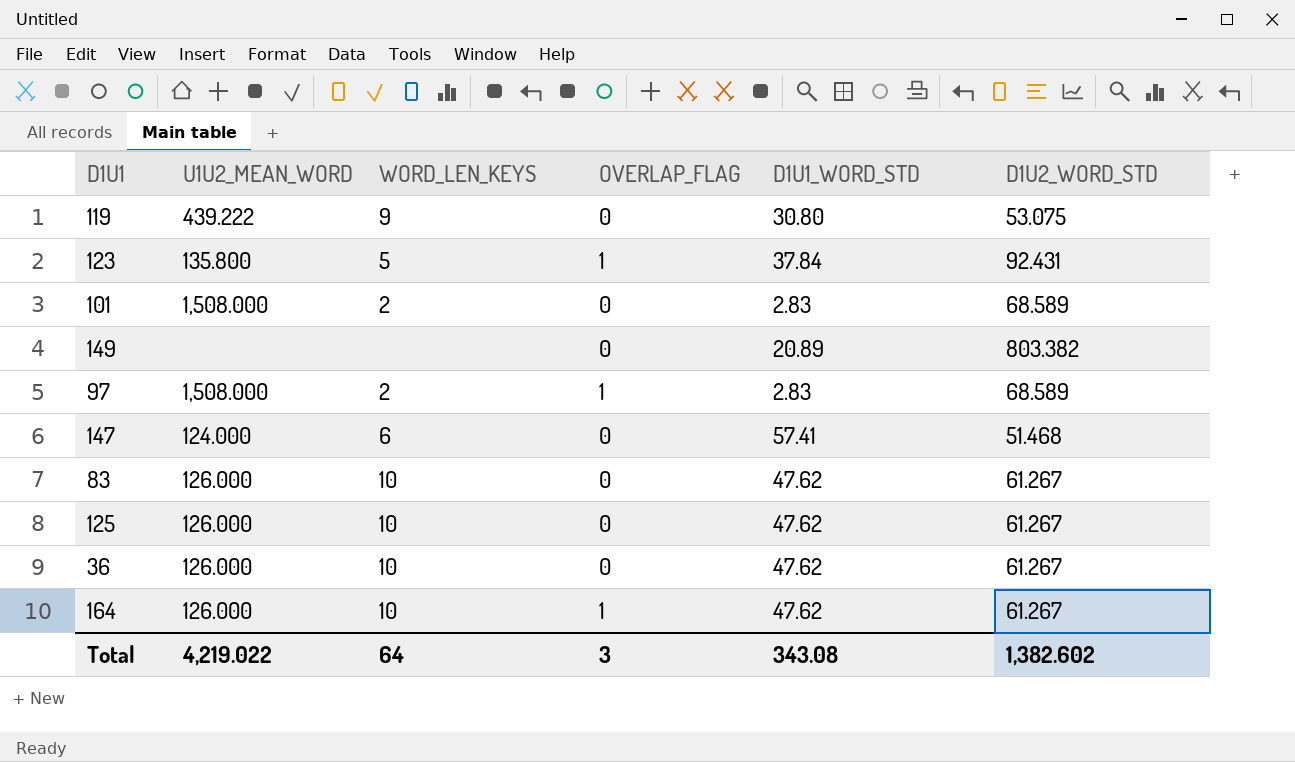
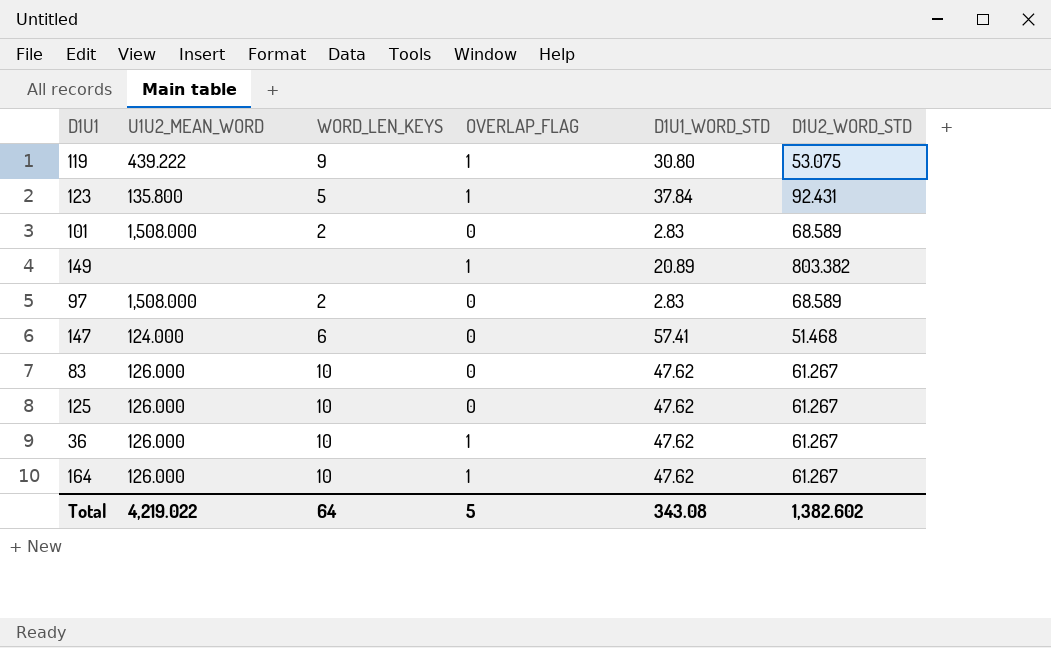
119 | OVERLAP_FLAG: 0 -> 1
149 | OVERLAP_FLAG: 0 -> 1
97 | OVERLAP_FLAG: 1 -> 0
36 | OVERLAP_FLAG: 0 -> 1
Total | OVERLAP_FLAG: 3 -> 5

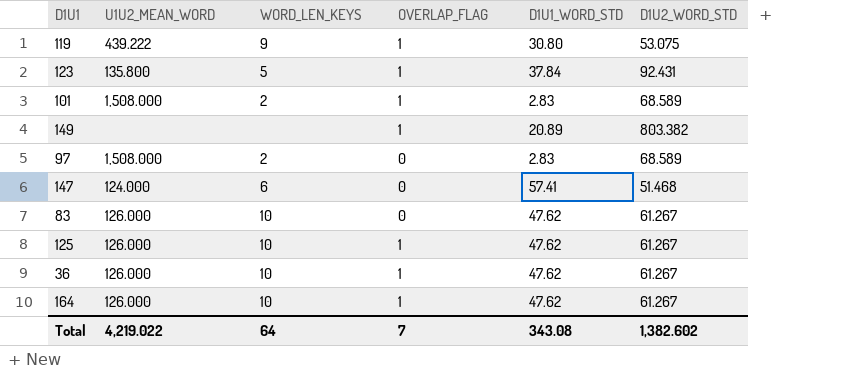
101 | OVERLAP_FLAG: 0 -> 1
125 | OVERLAP_FLAG: 0 -> 1
Total | OVERLAP_FLAG: 5 -> 7

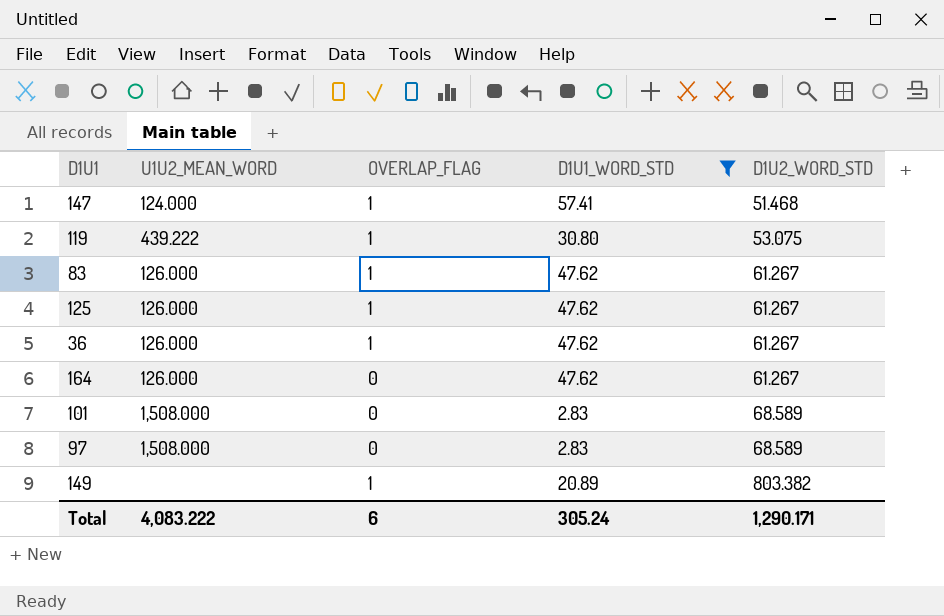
filter: none -> D1U1_WORD_STD != 37.84
row order: none -> D1U2_WORD_STD ascending
column WORD_LEN_KEYS | position: 3 -> none
147 | OVERLAP_FLAG: 0 -> 1
83 | OVERLAP_FLAG: 0 -> 1
164 | OVERLAP_FLAG: 1 -> 0
101 | OVERLAP_FLAG: 1 -> 0
Total | U1U2_MEAN_WORD: 4,219.022 -> 4,083.222
Total | OVERLAP_FLAG: 7 -> 6
Total | D1U1_WORD_STD: 343.08 -> 305.24
Total | D1U2_WORD_STD: 1,382.602 -> 1,290.171

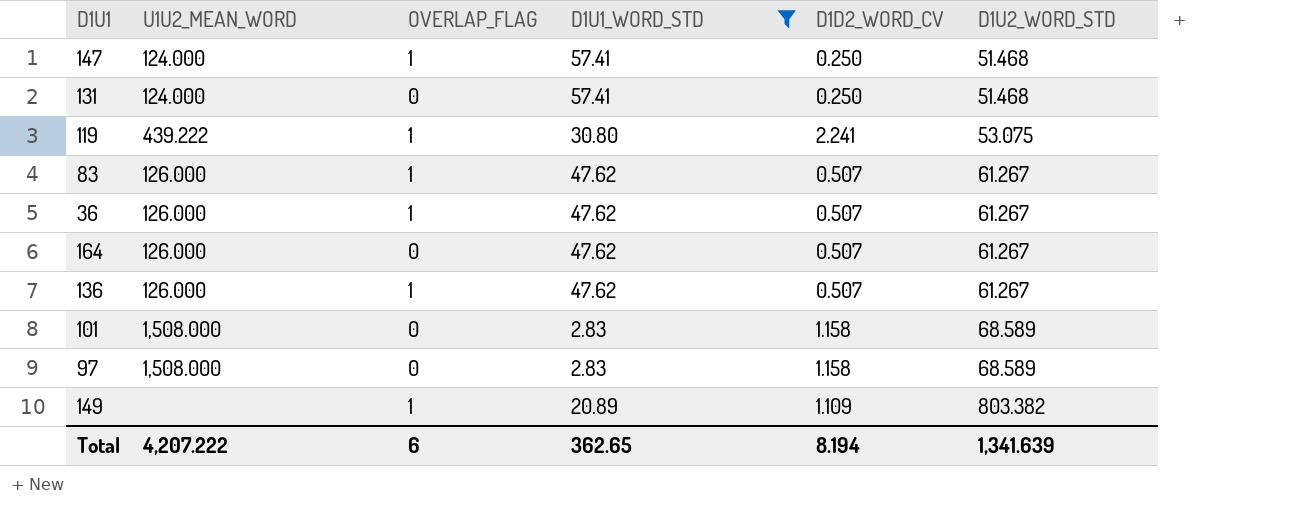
column D1D2_WORD_CV | position: none -> 5
row 125: 126.000 | 1 | 47.62 | 61.267 -> none
row 131: none -> 124.000 | 0 | 57.41 | 0.250 | 51.468
row 136: none -> 126.000 | 1 | 47.62 | 0.507 | 61.267
Total | U1U2_MEAN_WORD: 4,083.222 -> 4,207.222
Total | D1U1_WORD_STD: 305.24 -> 362.65
Total | D1U2_WORD_STD: 1,290.171 -> 1,341.639

